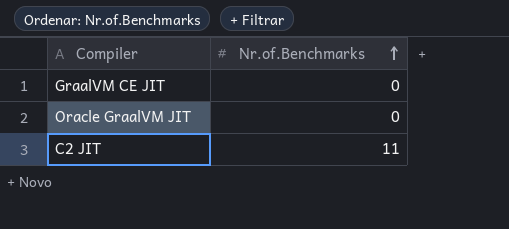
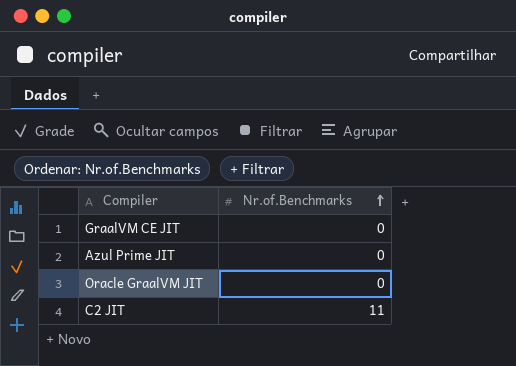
row Azul Prime JIT: none -> 0

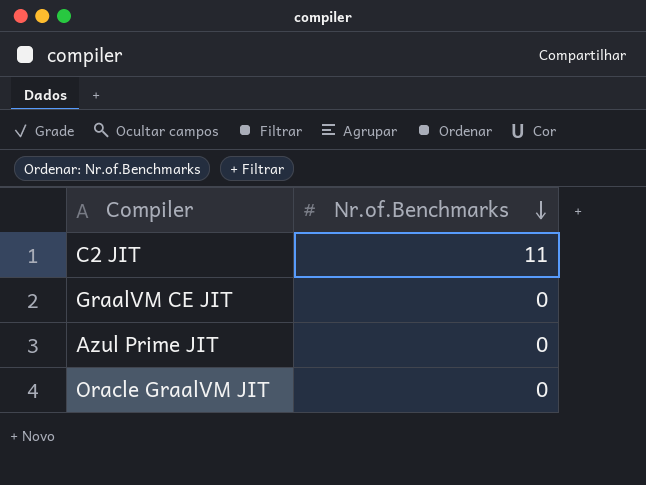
row order: Nr.of.Benchmarks ascending -> Nr.of.Benchmarks descending

